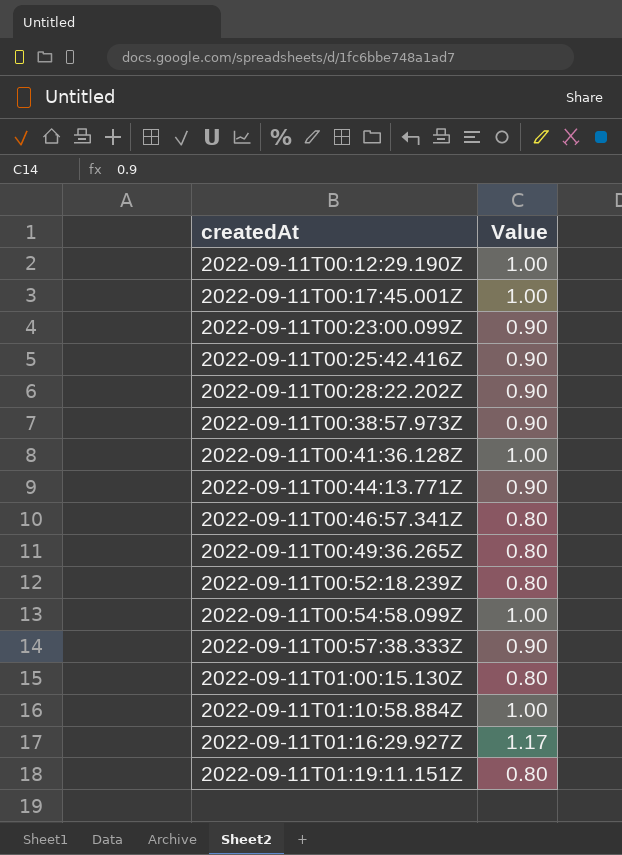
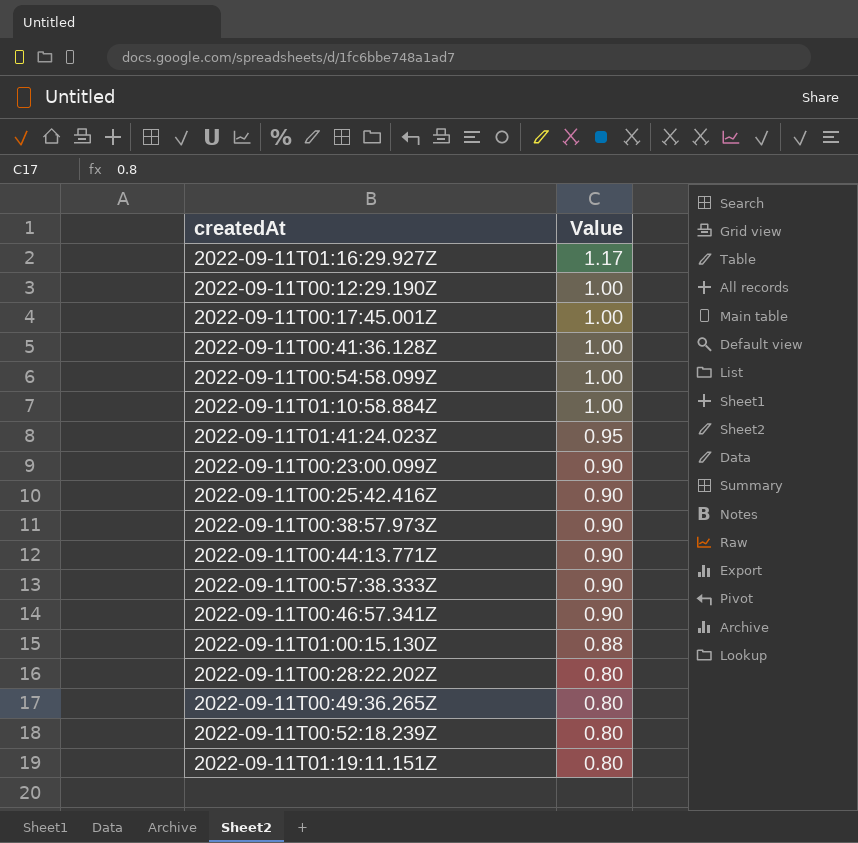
row order: createdAt ascending -> Value descending
row 2022-09-11T01:41:24.023Z: none -> 0.95
2022-09-11T00:46:57.341Z | Value: 0.80 -> 0.90
2022-09-11T01:00:15.130Z | Value: 0.80 -> 0.88
2022-09-11T00:28:22.202Z | Value: 0.90 -> 0.80

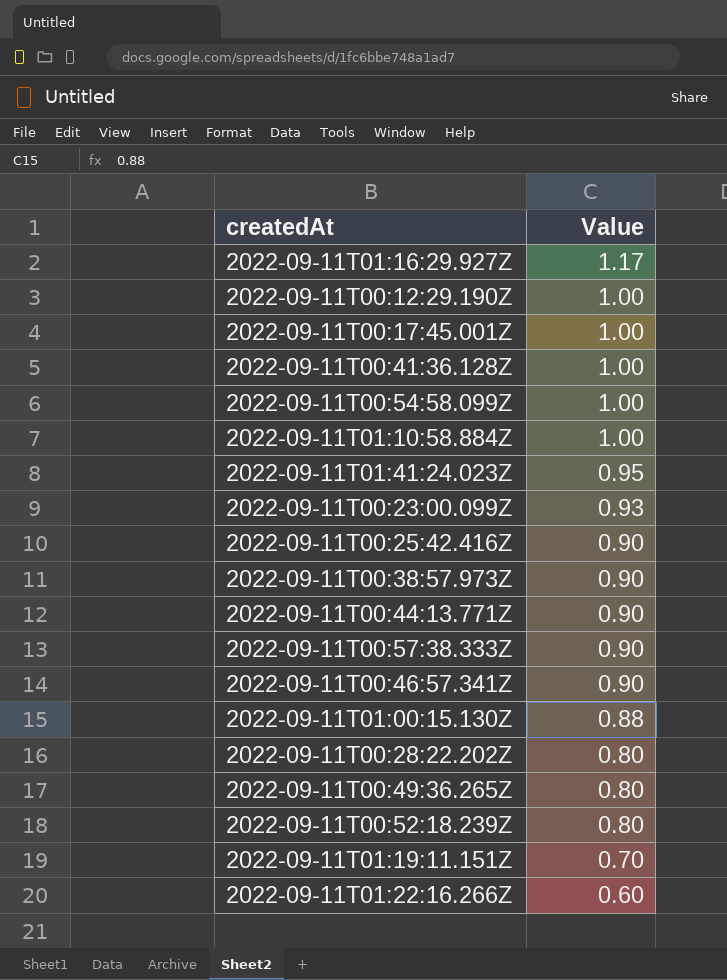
2022-09-11T00:23:00.099Z | Value: 0.90 -> 0.93
2022-09-11T01:19:11.151Z | Value: 0.80 -> 0.70
row 2022-09-11T01:22:16.266Z: none -> 0.60

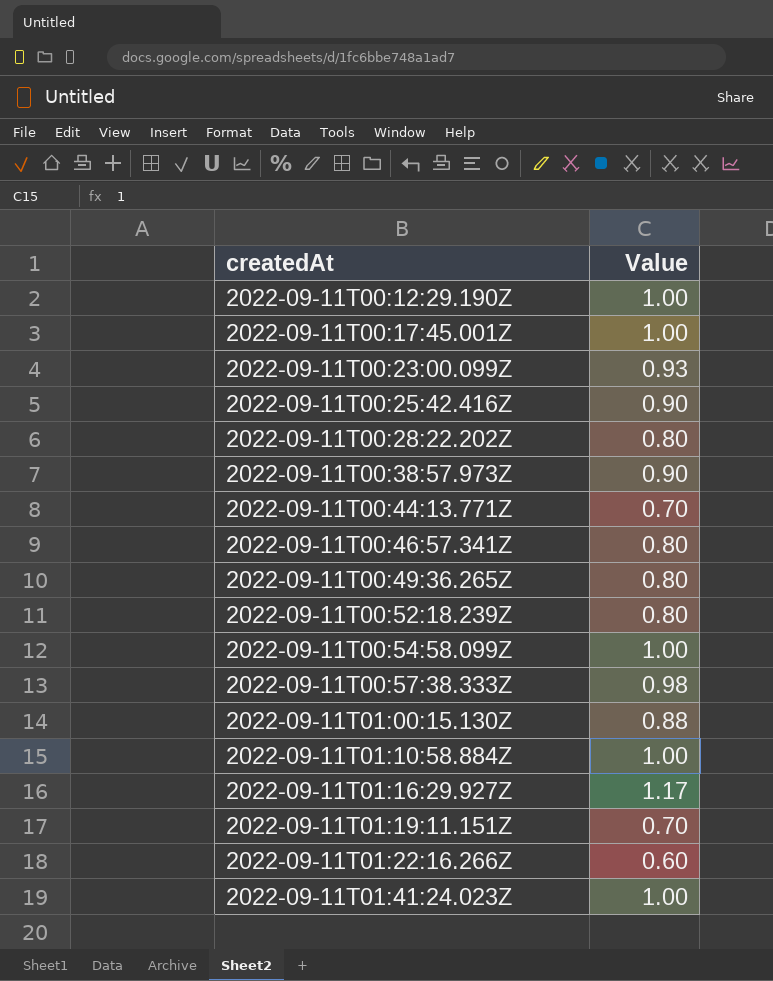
row order: Value descending -> createdAt ascending
row 2022-09-11T00:41:36.128Z: 1.00 -> none
2022-09-11T00:44:13.771Z | Value: 0.90 -> 0.70
2022-09-11T00:46:57.341Z | Value: 0.90 -> 0.80
2022-09-11T00:57:38.333Z | Value: 0.90 -> 0.98
2022-09-11T01:41:24.023Z | Value: 0.95 -> 1.00

